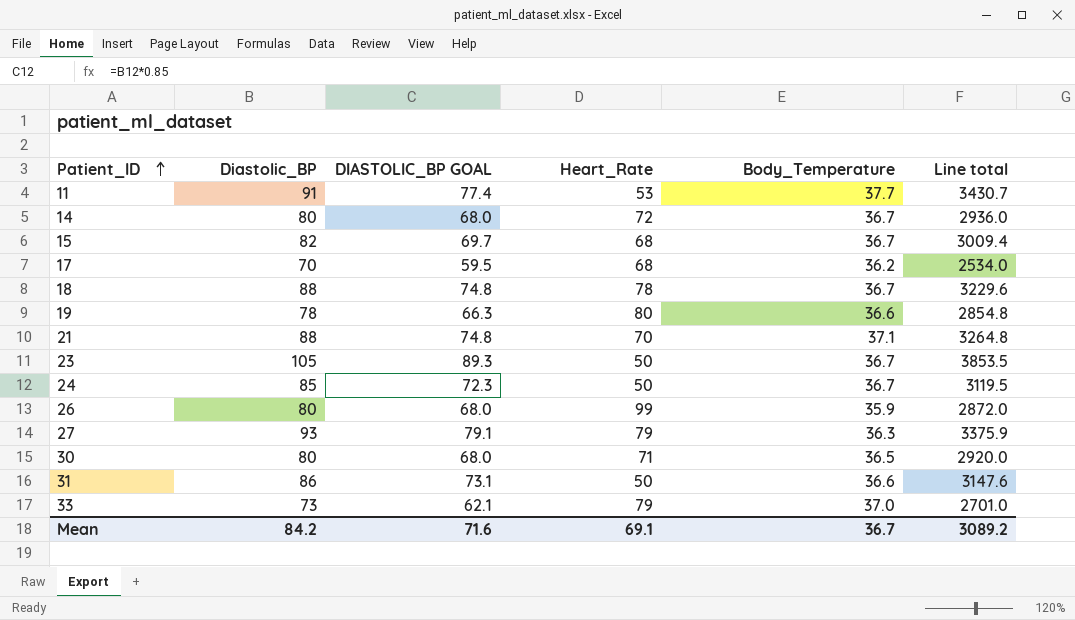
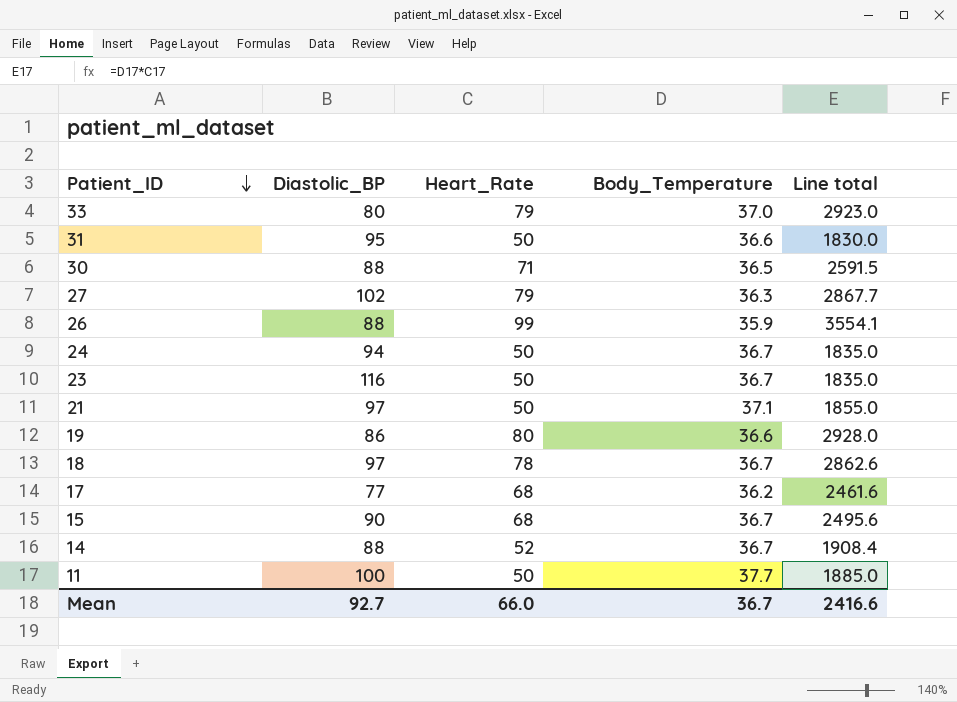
row order: Patient_ID ascending -> Patient_ID descending
column DIASTOLIC_BP GOAL | formula: [Diastolic_BP] * 0.85 -> none
column Line total | formula: [Diastolic_BP] * [Body_Temperature] -> [Heart_Rate] * [Body_Temperature]
33 | Diastolic_BP: 73 -> 80
31 | Diastolic_BP: 86 -> 95
30 | Diastolic_BP: 80 -> 88
27 | Diastolic_BP: 93 -> 102
26 | Diastolic_BP: 80 -> 88
24 | Diastolic_BP: 85 -> 94
23 | Diastolic_BP: 105 -> 116
21 | Diastolic_BP: 88 -> 97
21 | Heart_Rate: 70 -> 50
19 | Diastolic_BP: 78 -> 86
18 | Diastolic_BP: 88 -> 97
17 | Diastolic_BP: 70 -> 77
15 | Diastolic_BP: 82 -> 90
14 | Diastolic_BP: 80 -> 88
14 | Heart_Rate: 72 -> 52
11 | Diastolic_BP: 91 -> 100
11 | Heart_Rate: 53 -> 50
Mean | Diastolic_BP: 84.2 -> 92.7
Mean | Heart_Rate: 69.1 -> 66.0
Mean | Line total: 3089.2 -> 2416.6

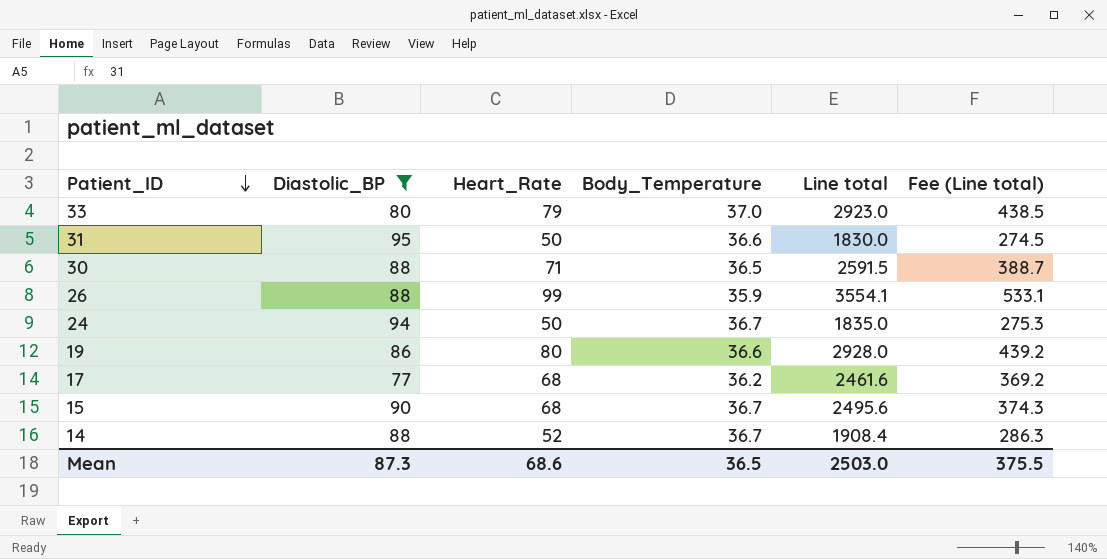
filter: none -> Diastolic_BP <= 95
column Fee (Line total) | formula: none -> [Line total] * 0.15
Mean | Diastolic_BP: 92.7 -> 87.3
Mean | Heart_Rate: 66.0 -> 68.6
Mean | Body_Temperature: 36.7 -> 36.5
Mean | Line total: 2416.6 -> 2503.0

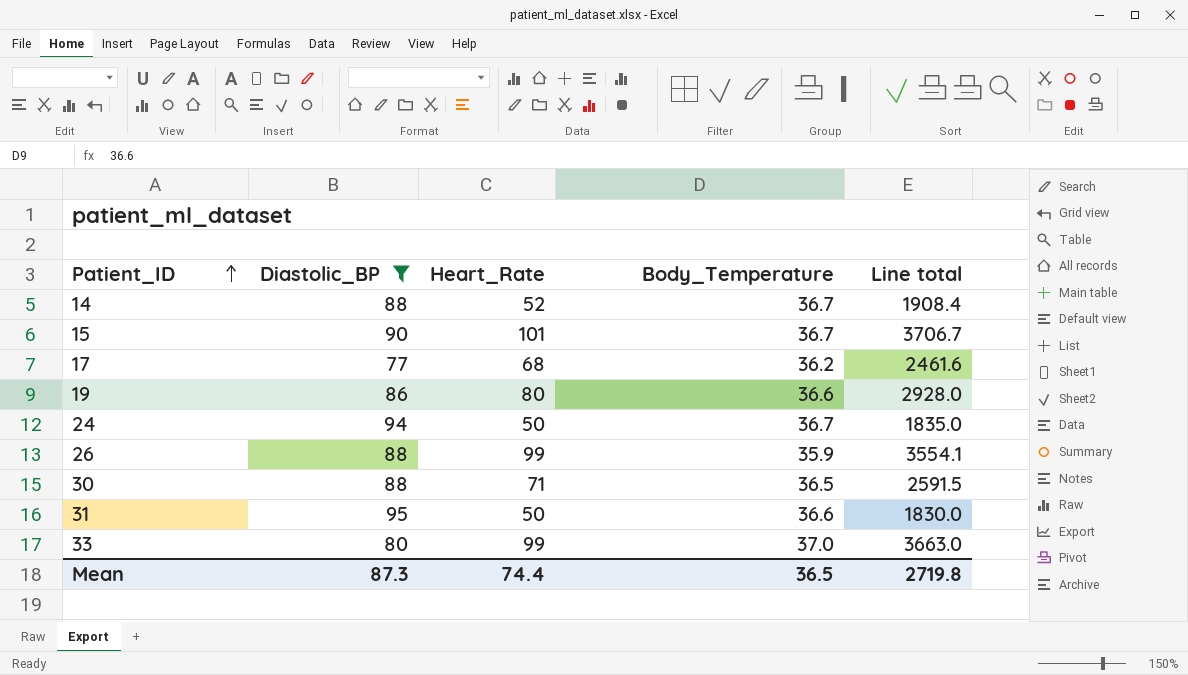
row order: Patient_ID descending -> Patient_ID ascending
column Fee (Line total) | formula: [Line total] * 0.15 -> none
15 | Heart_Rate: 68 -> 101
15 | Line total: 2495.6 -> 3706.7
33 | Heart_Rate: 79 -> 99
33 | Line total: 2923.0 -> 3663.0
Mean | Heart_Rate: 68.6 -> 74.4
Mean | Line total: 2503.0 -> 2719.8

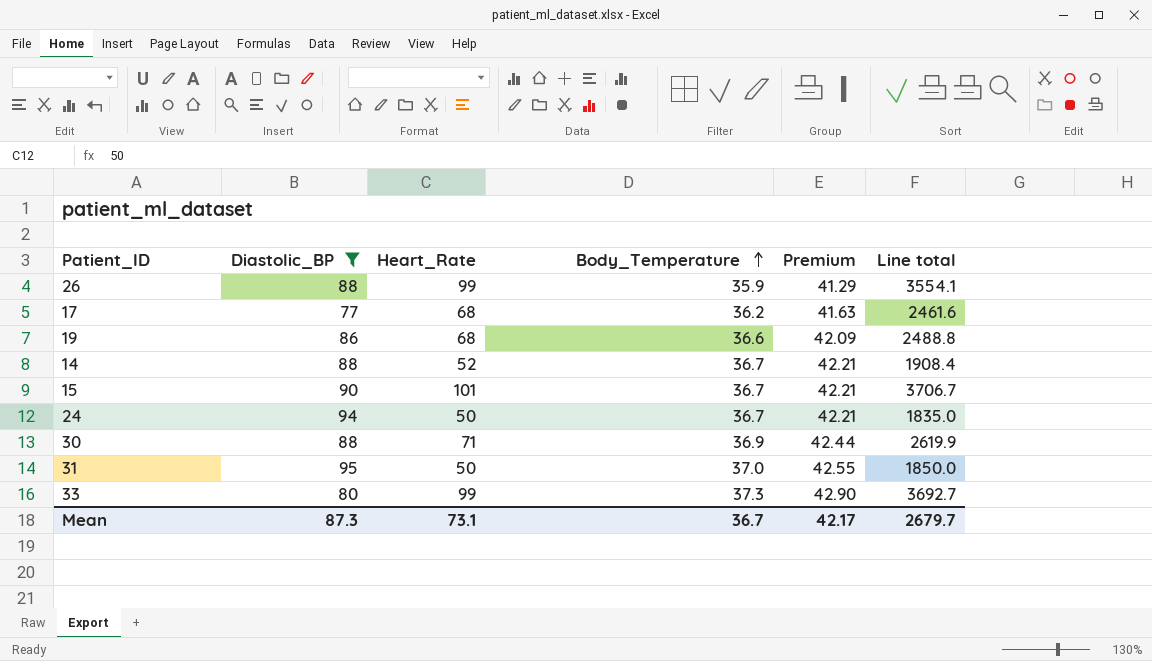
row order: Patient_ID ascending -> Body_Temperature ascending
column Premium | formula: none -> [Body_Temperature] * 1.15
19 | Heart_Rate: 80 -> 68
19 | Line total: 2928.0 -> 2488.8
30 | Body_Temperature: 36.5 -> 36.9
30 | Line total: 2591.5 -> 2619.9
31 | Body_Temperature: 36.6 -> 37.0
31 | Line total: 1830.0 -> 1850.0
33 | Body_Temperature: 37.0 -> 37.3
33 | Line total: 3663.0 -> 3692.7
Mean | Heart_Rate: 74.4 -> 73.1
Mean | Body_Temperature: 36.5 -> 36.7
Mean | Line total: 2719.8 -> 2679.7

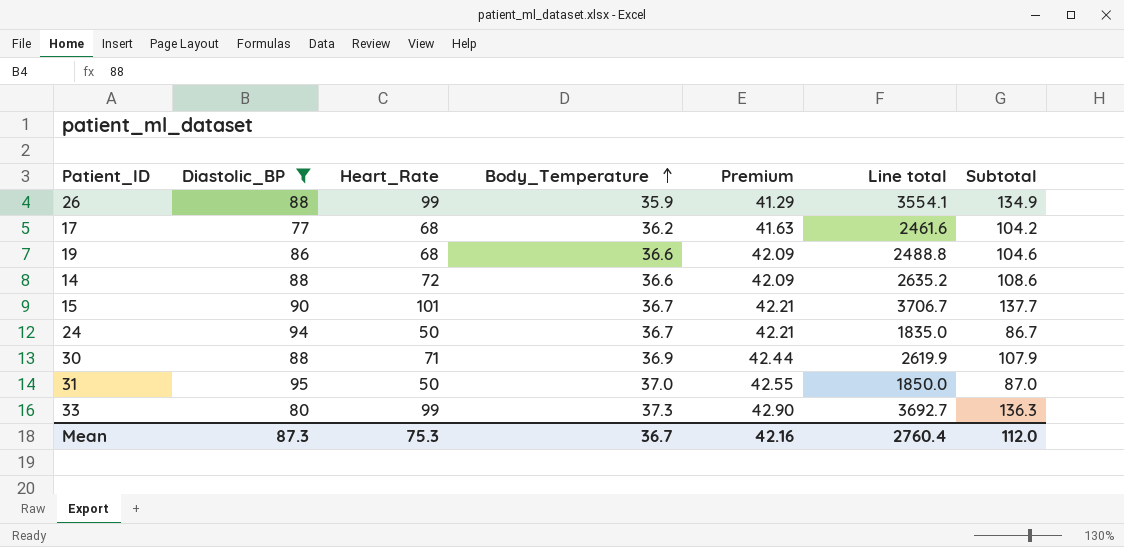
column Subtotal | formula: none -> [Heart_Rate] + [Body_Temperature]
14 | Heart_Rate: 52 -> 72
14 | Body_Temperature: 36.7 -> 36.6
14 | Premium: 42.21 -> 42.09
14 | Line total: 1908.4 -> 2635.2
Mean | Heart_Rate: 73.1 -> 75.3
Mean | Premium: 42.17 -> 42.16
Mean | Line total: 2679.7 -> 2760.4

